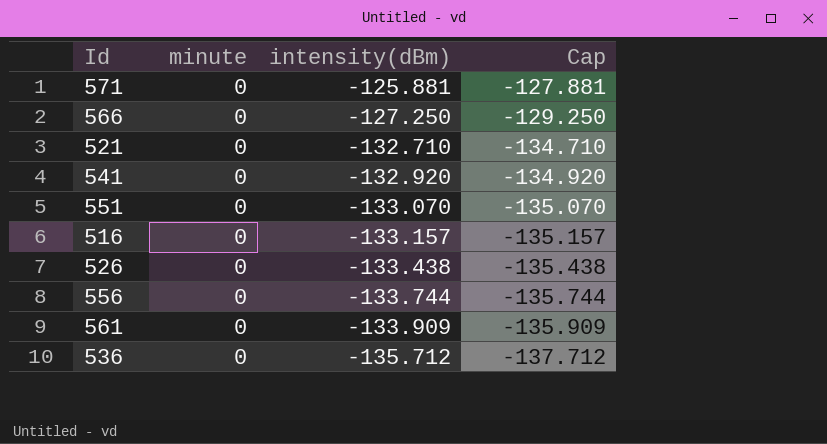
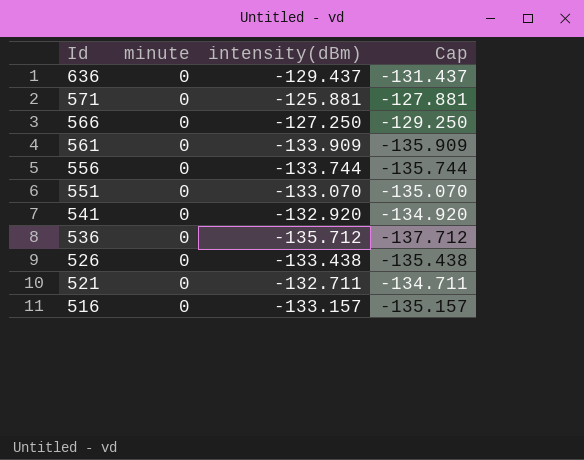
row order: intensity(dBm) descending -> Id descending
row 636: none -> 0 | -129.437 | -131.437
521 | intensity(dBm): -132.710 -> -132.711
521 | Cap: -134.710 -> -134.711

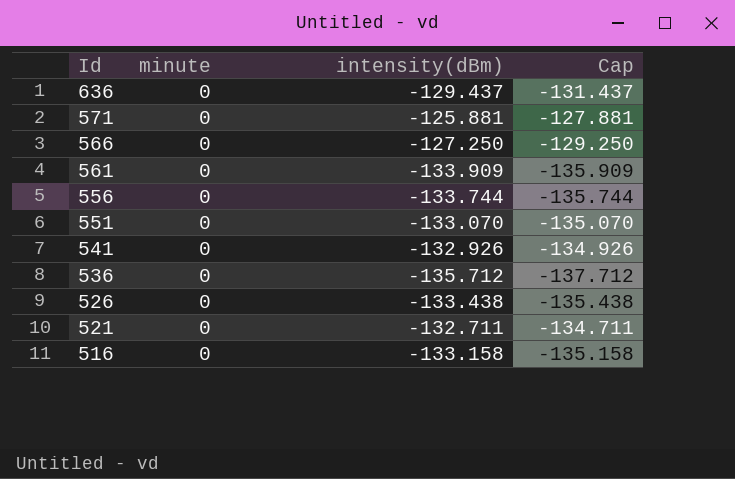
541 | intensity(dBm): -132.920 -> -132.926
541 | Cap: -134.920 -> -134.926
516 | intensity(dBm): -133.157 -> -133.158
516 | Cap: -135.157 -> -135.158

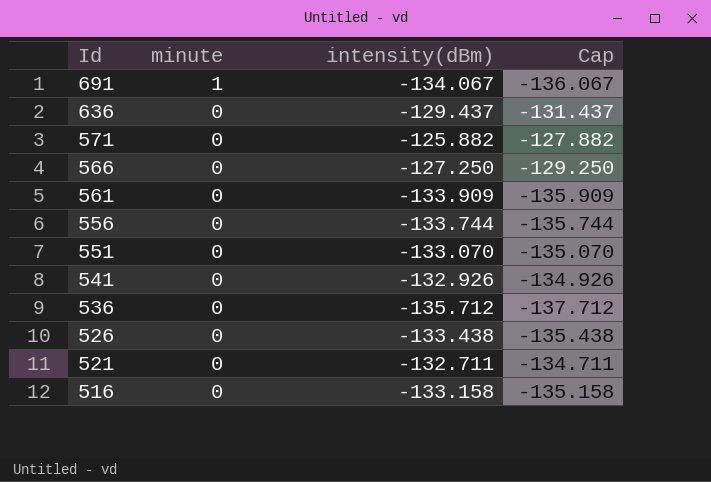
row 691: none -> 1 | -134.067 | -136.067
571 | intensity(dBm): -125.881 -> -125.882
571 | Cap: -127.881 -> -127.882

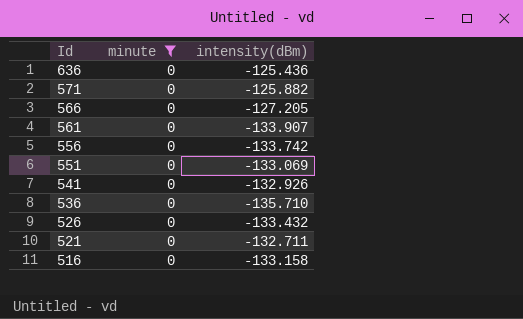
filter: none -> minute = 0
column Cap | formula: [intensity(dBm)] - 2 -> none
636 | intensity(dBm): -129.437 -> -125.436
566 | intensity(dBm): -127.250 -> -127.205
561 | intensity(dBm): -133.909 -> -133.907
556 | intensity(dBm): -133.744 -> -133.742
551 | intensity(dBm): -133.070 -> -133.069
536 | intensity(dBm): -135.712 -> -135.710
526 | intensity(dBm): -133.438 -> -133.432

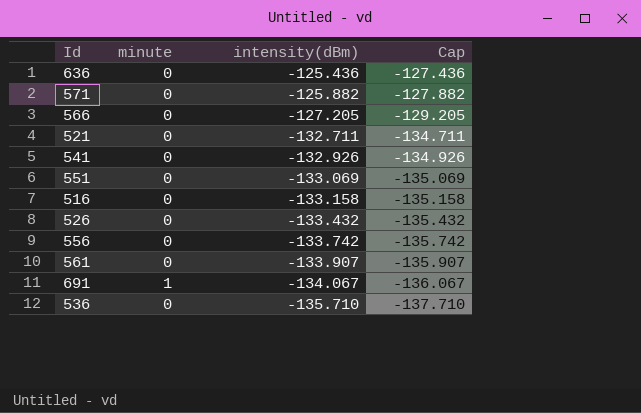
filter: minute = 0 -> none
row order: Id descending -> intensity(dBm) descending
column Cap | formula: none -> [intensity(dBm)] - 2

